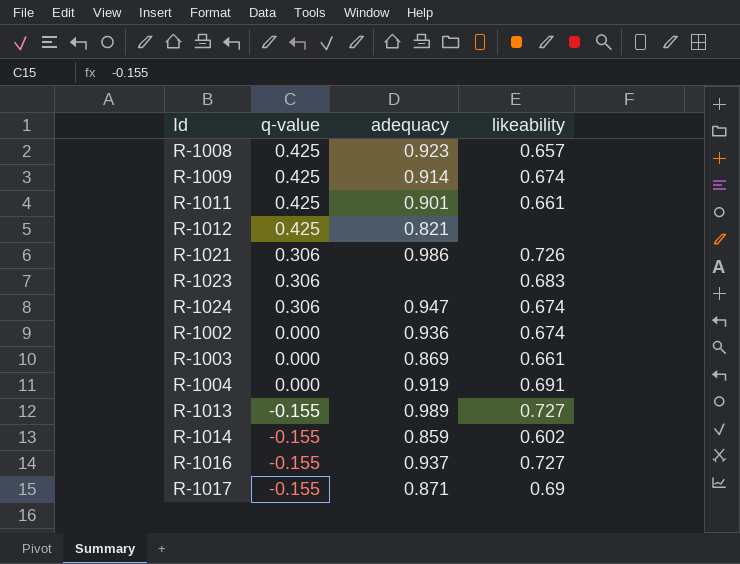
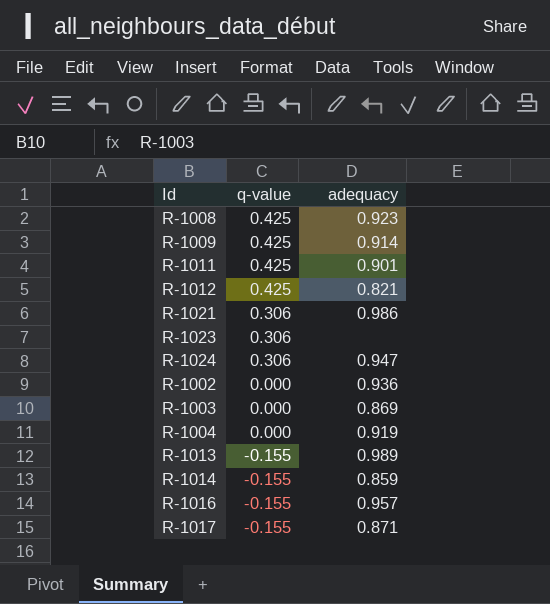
column likeability | position: 4 -> none
R-1016 | adequacy: 0.937 -> 0.957

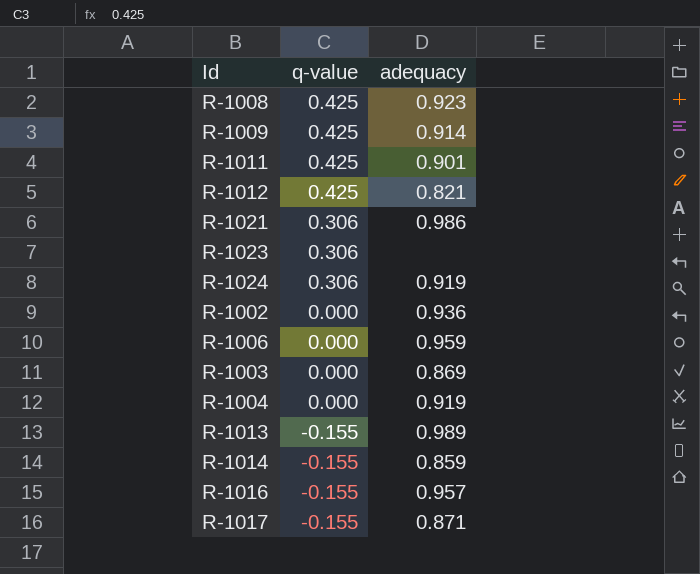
R-1024 | adequacy: 0.947 -> 0.919
row R-1006: none -> 0.000 | 0.959

